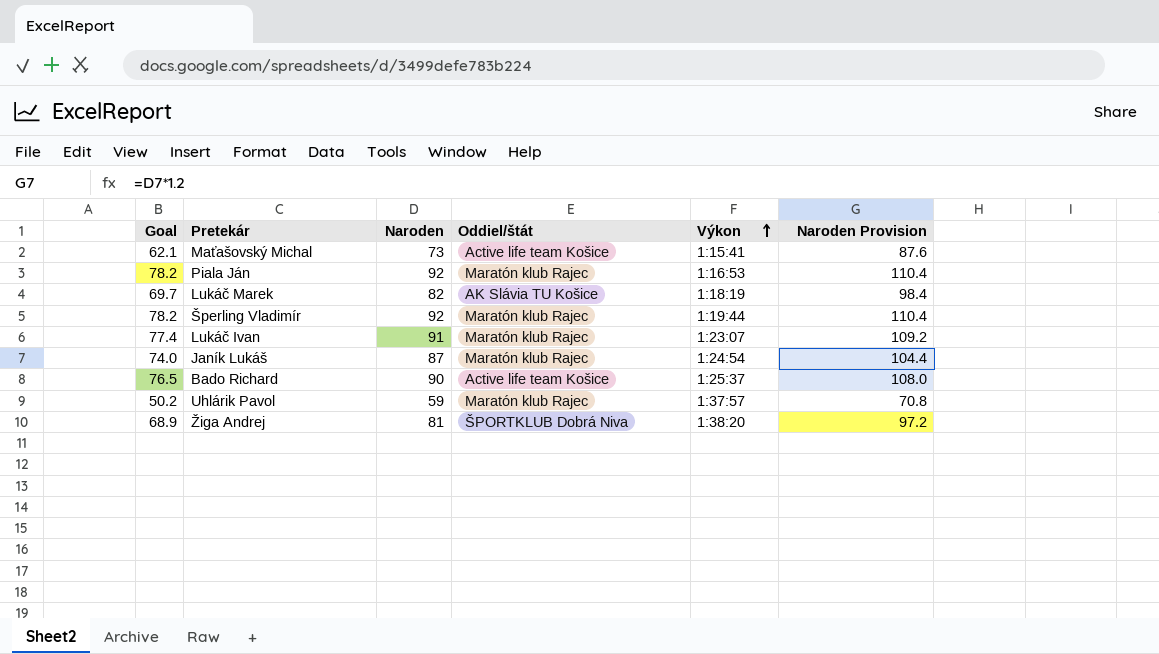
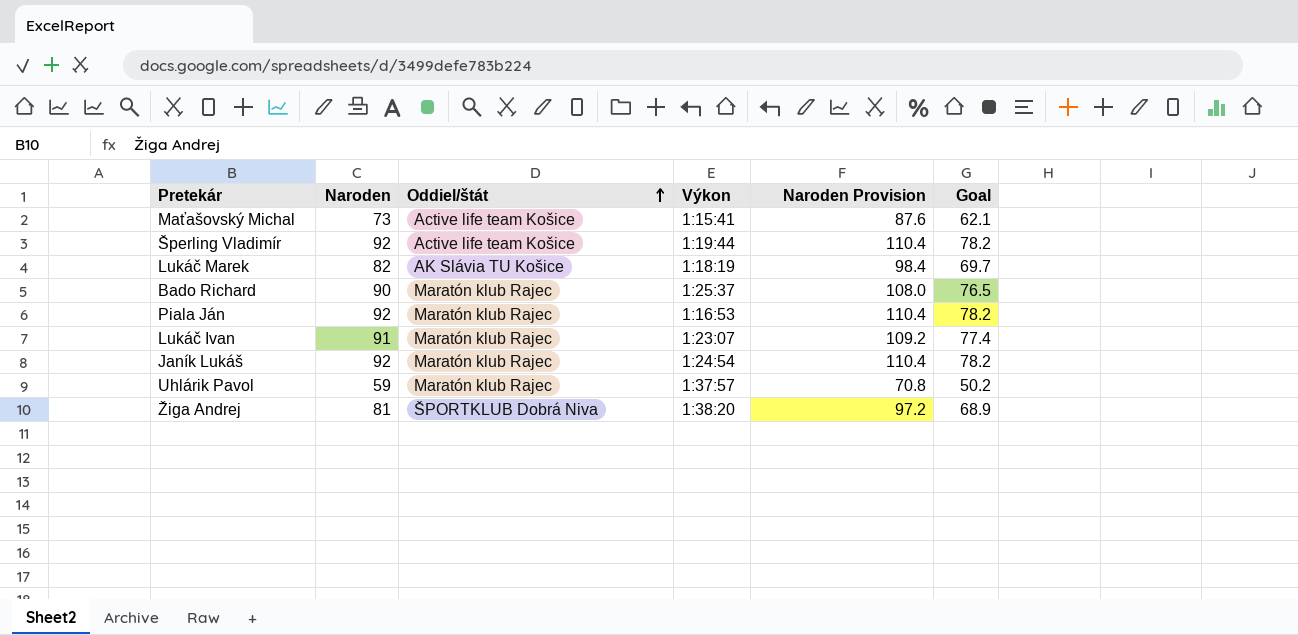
row order: Výkon ascending -> Oddiel/štát ascending
column Goal | position: 1 -> 6
Šperling Vladimír | Oddiel/štát: Maratón klub Rajec -> Active life team Košice
Bado Richard | Oddiel/štát: Active life team Košice -> Maratón klub Rajec
Janík Lukáš | Naroden: 87 -> 92
Janík Lukáš | Naroden Provision: 104.4 -> 110.4
Janík Lukáš | Goal: 74.0 -> 78.2

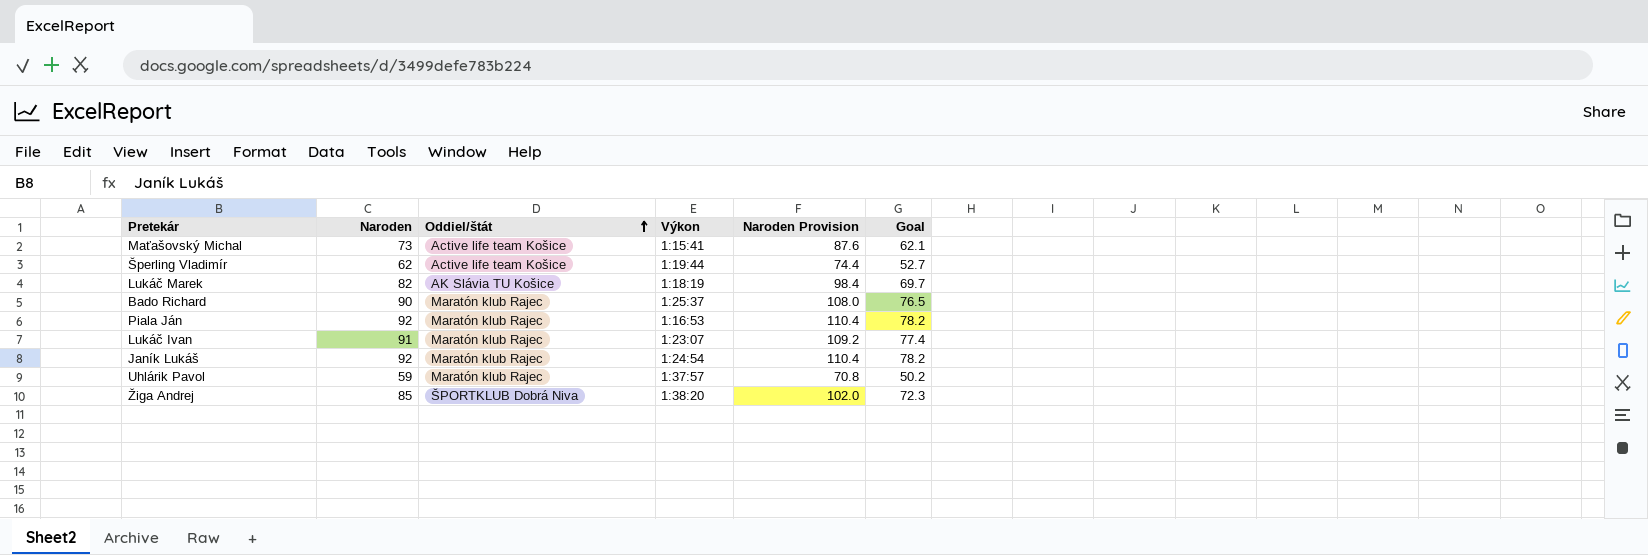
Šperling Vladimír | Naroden: 92 -> 62
Šperling Vladimír | Naroden Provision: 110.4 -> 74.4
Šperling Vladimír | Goal: 78.2 -> 52.7
Žiga Andrej | Naroden: 81 -> 85
Žiga Andrej | Naroden Provision: 97.2 -> 102.0
Žiga Andrej | Goal: 68.9 -> 72.3

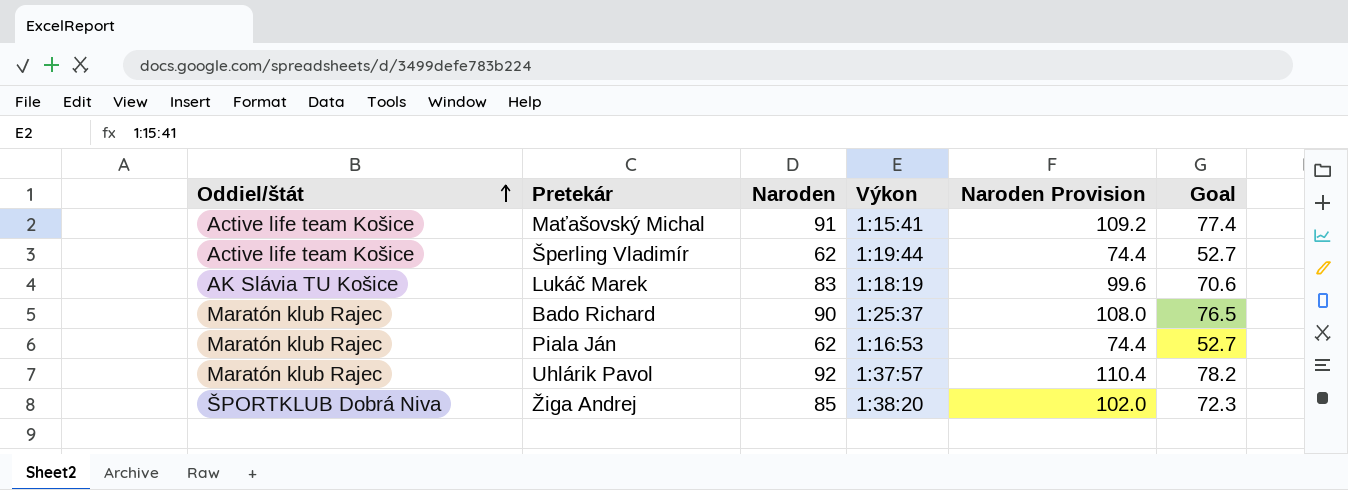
column Oddiel/štát | position: 3 -> 1
row Lukáč Ivan: 91 | Maratón klub Rajec | 1:23:07 | 109.2 | 77.4 -> none
row Janík Lukáš: 92 | Maratón klub Rajec | 1:24:54 | 110.4 | 78.2 -> none
Maťašovský Michal | Naroden: 73 -> 91
Maťašovský Michal | Naroden Provision: 87.6 -> 109.2
Maťašovský Michal | Goal: 62.1 -> 77.4
Lukáč Marek | Naroden: 82 -> 83
Lukáč Marek | Naroden Provision: 98.4 -> 99.6
Lukáč Marek | Goal: 69.7 -> 70.6
Piala Ján | Naroden: 92 -> 62
Piala Ján | Naroden Provision: 110.4 -> 74.4
Piala Ján | Goal: 78.2 -> 52.7
Uhlárik Pavol | Naroden: 59 -> 92
Uhlárik Pavol | Naroden Provision: 70.8 -> 110.4
Uhlárik Pavol | Goal: 50.2 -> 78.2

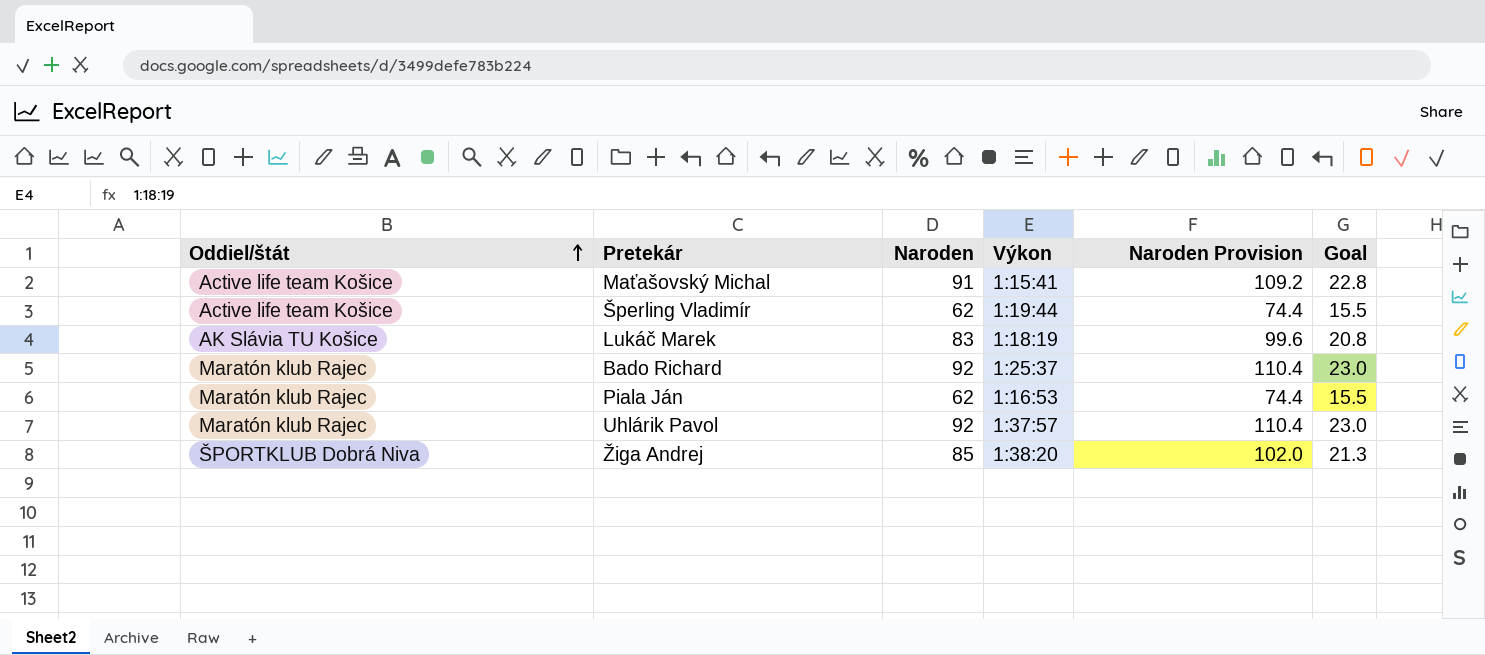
column Goal | formula: [Naroden] * 0.85 -> [Naroden] * 0.25
Bado Richard | Naroden: 90 -> 92
Bado Richard | Naroden Provision: 108.0 -> 110.4

